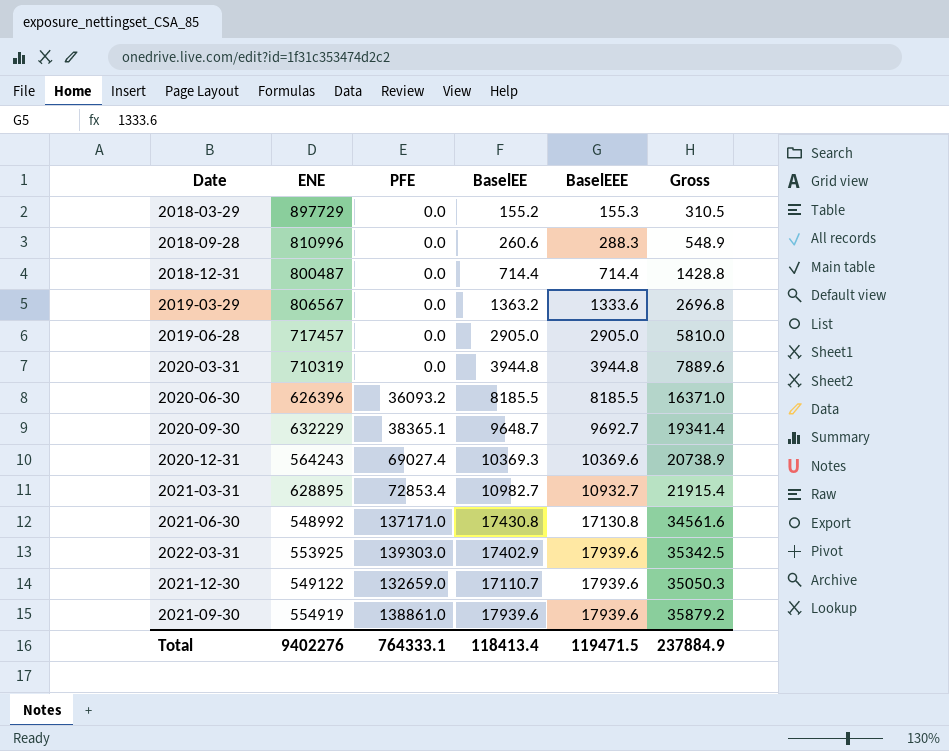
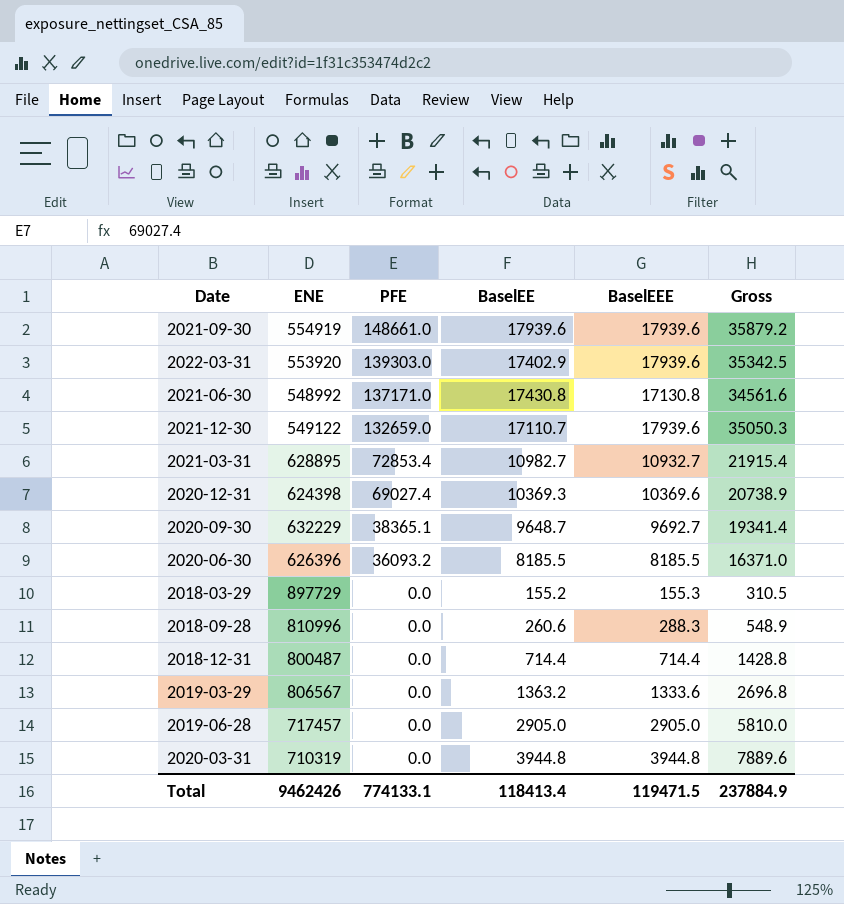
row order: BaselEEE ascending -> PFE descending
2021-09-30 | PFE: 138861.0 -> 148661.0
2022-03-31 | ENE: 553925 -> 553920
2020-12-31 | ENE: 564243 -> 624398
Total | ENE: 9402276 -> 9462426
Total | PFE: 764333.1 -> 774133.1

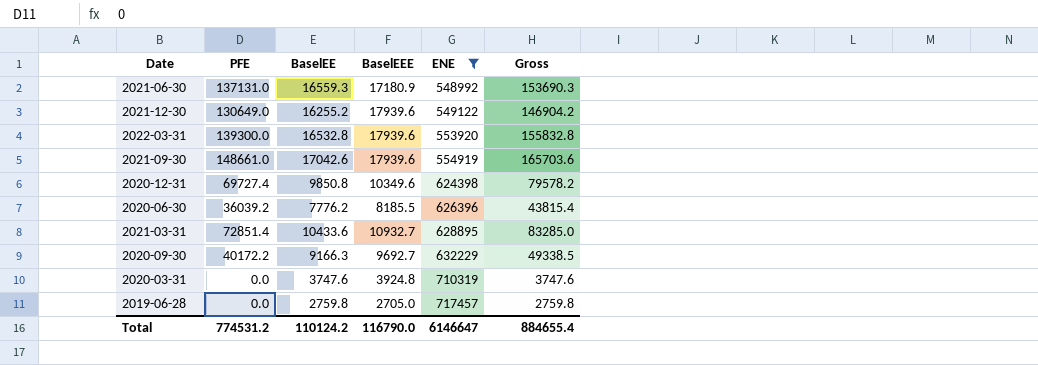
filter: none -> ENE <= 717457
row order: PFE descending -> ENE ascending
column ENE | position: 2 -> 5
column Gross | formula: [BaselEE] + [BaselEEE] -> [PFE] + [BaselEE]
2021-06-30 | PFE: 137171.0 -> 137131.0
2021-06-30 | BaselEE: 17430.8 -> 16559.3
2021-06-30 | BaselEEE: 17130.8 -> 17180.9
2021-12-30 | PFE: 132659.0 -> 130649.0
2021-12-30 | BaselEE: 17110.7 -> 16255.2
2022-03-31 | PFE: 139303.0 -> 139300.0
2022-03-31 | BaselEE: 17402.9 -> 16532.8
2021-09-30 | BaselEE: 17939.6 -> 17042.6
2020-12-31 | PFE: 69027.4 -> 69727.4
2020-12-31 | BaselEE: 10369.3 -> 9850.8
2020-12-31 | BaselEEE: 10369.6 -> 10349.6
2020-06-30 | PFE: 36093.2 -> 36039.2
2020-06-30 | BaselEE: 8185.5 -> 7776.2
2021-03-31 | PFE: 72853.4 -> 72851.4
2021-03-31 | BaselEE: 10982.7 -> 10433.6
2020-09-30 | PFE: 38365.1 -> 40172.2
2020-09-30 | BaselEE: 9648.7 -> 9166.3
2020-03-31 | BaselEE: 3944.8 -> 3747.6
2020-03-31 | BaselEEE: 3944.8 -> 3924.8
2019-06-28 | BaselEE: 2905.0 -> 2759.8
2019-06-28 | BaselEEE: 2905.0 -> 2705.0
Total | PFE: 774133.1 -> 774531.2
Total | BaselEE: 118413.4 -> 110124.2
Total | BaselEEE: 119471.5 -> 116790.0
Total | ENE: 9462426 -> 6146647
Total | Gross: 237884.9 -> 884655.4

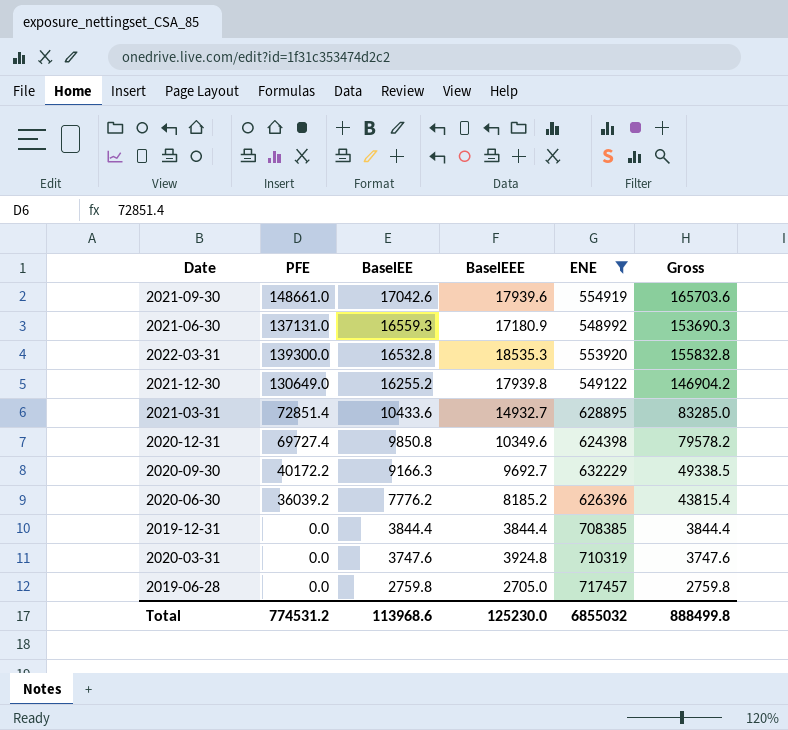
row order: ENE ascending -> BaselEE descending
2022-03-31 | BaselEEE: 17939.6 -> 18535.3
2021-12-30 | BaselEEE: 17939.6 -> 17939.8
2021-03-31 | BaselEEE: 10932.7 -> 14932.7
2020-06-30 | BaselEEE: 8185.5 -> 8185.2
row 2019-12-31: none -> 0.0 | 3844.4 | 3844.4 | 708385 | 3844.4
Total | BaselEE: 110124.2 -> 113968.6
Total | BaselEEE: 116790.0 -> 125230.0
Total | ENE: 6146647 -> 6855032
Total | Gross: 884655.4 -> 888499.8

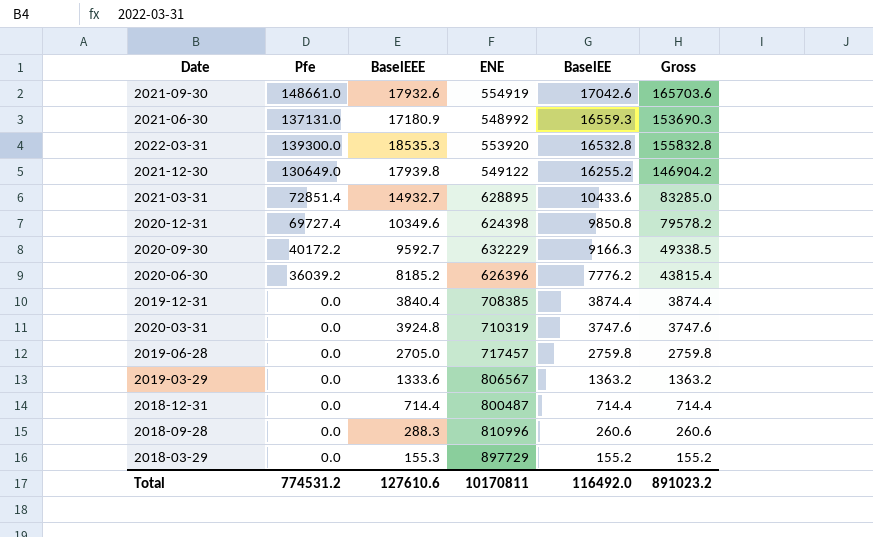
filter: ENE <= 717457 -> none
column name: PFE -> Pfe
column BaselEE | position: 3 -> 5
2021-09-30 | BaselEEE: 17939.6 -> 17932.6
2020-09-30 | BaselEEE: 9692.7 -> 9592.7
2019-12-31 | BaselEEE: 3844.4 -> 3840.4
2019-12-31 | BaselEE: 3844.4 -> 3874.4
2019-12-31 | Gross: 3844.4 -> 3874.4
Total | BaselEEE: 125230.0 -> 127610.6
Total | ENE: 6855032 -> 10170811
Total | BaselEE: 113968.6 -> 116492.0
Total | Gross: 888499.8 -> 891023.2

